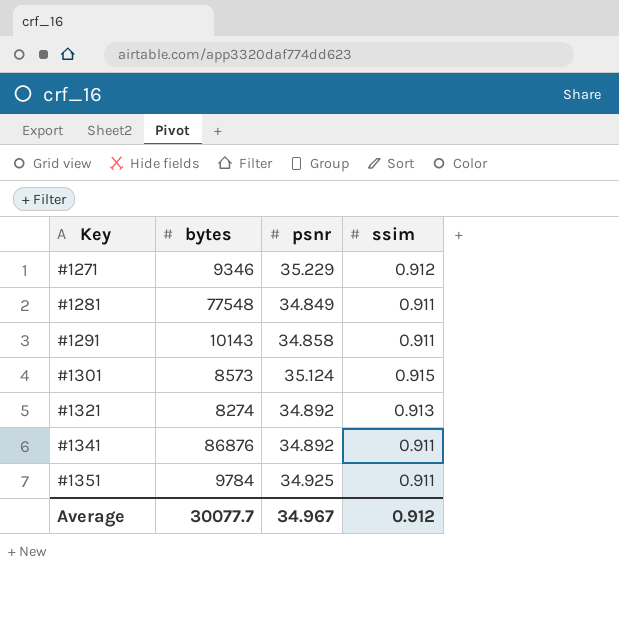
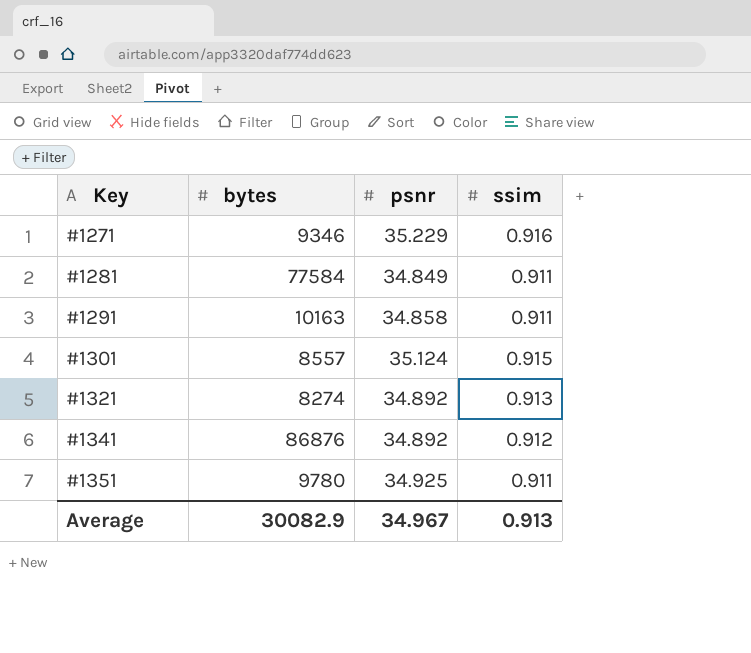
#1271 | ssim: 0.912 -> 0.916
#1281 | bytes: 77548 -> 77584
#1291 | bytes: 10143 -> 10163
#1301 | bytes: 8573 -> 8557
#1341 | ssim: 0.911 -> 0.912
#1351 | bytes: 9784 -> 9780
Average | bytes: 30077.7 -> 30082.9
Average | ssim: 0.912 -> 0.913

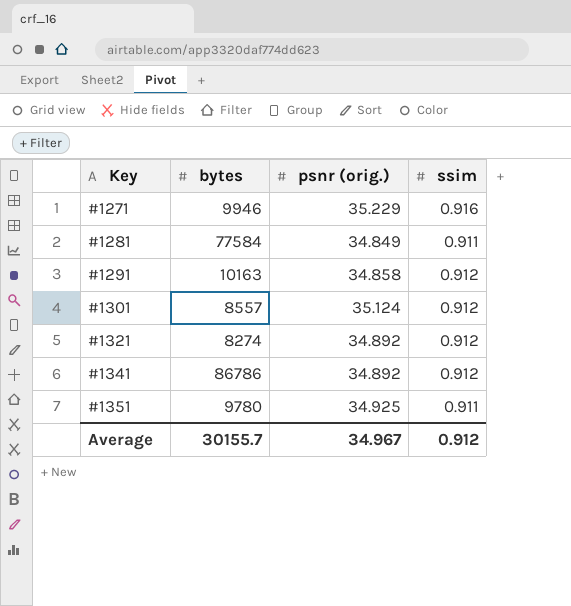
column name: psnr -> psnr (orig.)
#1271 | bytes: 9346 -> 9946
#1291 | ssim: 0.911 -> 0.912
#1301 | ssim: 0.915 -> 0.912
#1321 | ssim: 0.913 -> 0.912
#1341 | bytes: 86876 -> 86786
Average | bytes: 30082.9 -> 30155.7
Average | ssim: 0.913 -> 0.912

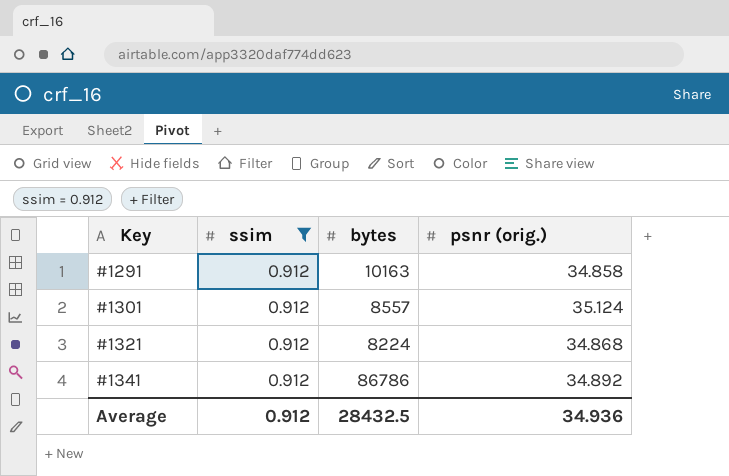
filter: none -> ssim = 0.912
column ssim | position: 4 -> 2
#1321 | bytes: 8274 -> 8224
#1321 | psnr (orig.): 34.892 -> 34.868
Average | bytes: 30155.7 -> 28432.5
Average | psnr (orig.): 34.967 -> 34.936

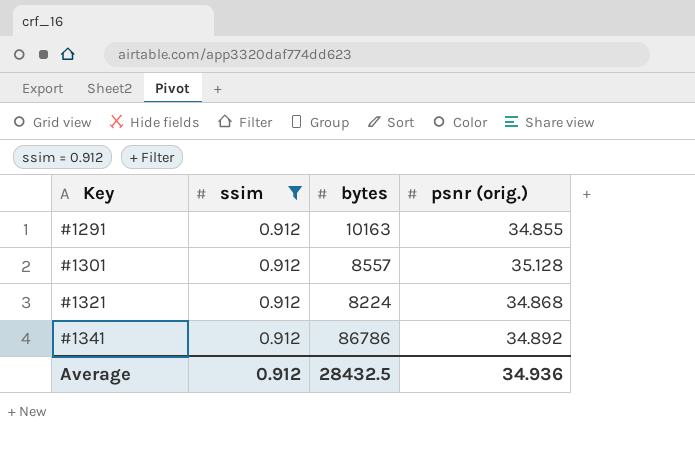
#1291 | psnr (orig.): 34.858 -> 34.855
#1301 | psnr (orig.): 35.124 -> 35.128

